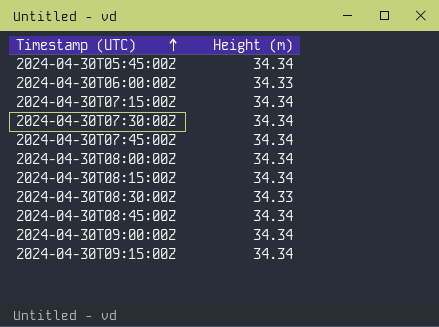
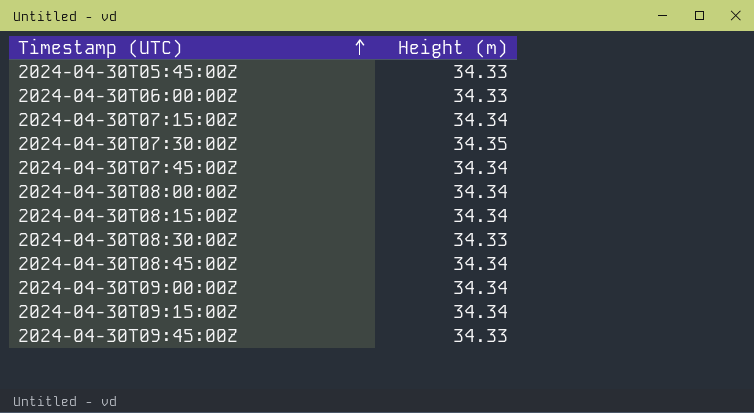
2024-04-30T05:45:00Z | Height (m): 34.34 -> 34.33
2024-04-30T07:30:00Z | Height (m): 34.34 -> 34.35
row 2024-04-30T09:45:00Z: none -> 34.33

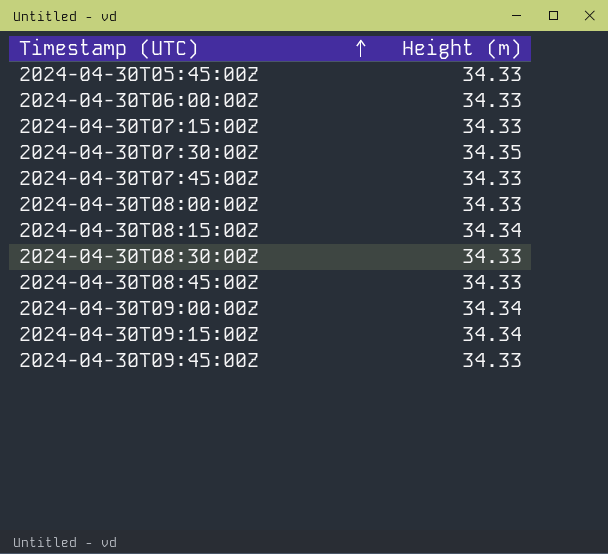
2024-04-30T07:15:00Z | Height (m): 34.34 -> 34.33
2024-04-30T07:45:00Z | Height (m): 34.34 -> 34.33
2024-04-30T08:00:00Z | Height (m): 34.34 -> 34.33
2024-04-30T08:45:00Z | Height (m): 34.34 -> 34.33

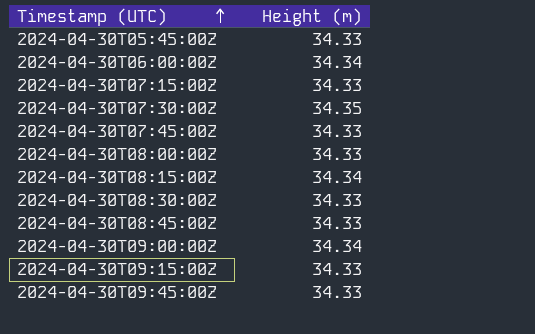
2024-04-30T06:00:00Z | Height (m): 34.33 -> 34.34
2024-04-30T09:15:00Z | Height (m): 34.34 -> 34.33

